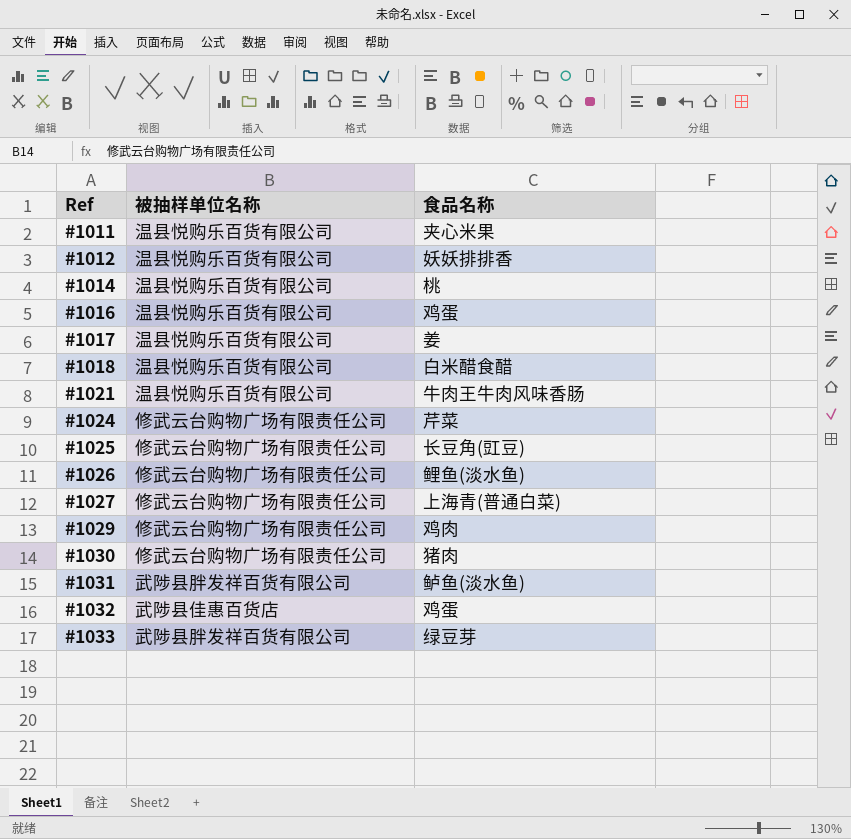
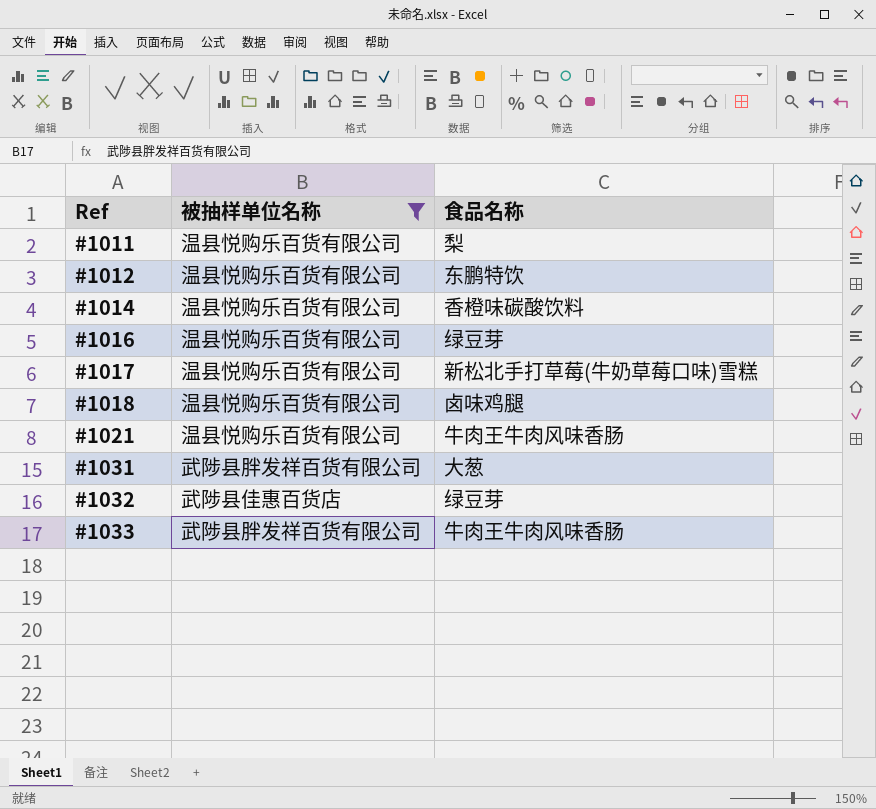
filter: none -> 被抽样单位名称 != 修武云台购物广场有限责任公司
#1011 | 食品名称: 夹心米果 -> 梨
#1012 | 食品名称: 妖妖排排香 -> 东鹏特饮
#1014 | 食品名称: 桃 -> 香橙味碳酸饮料
#1016 | 食品名称: 鸡蛋 -> 绿豆芽
#1017 | 食品名称: 姜 -> 新松北手打草莓(牛奶草莓口味)雪糕
#1018 | 食品名称: 白米醋食醋 -> 卤味鸡腿
#1031 | 食品名称: 鲈鱼(淡水鱼) -> 大葱
#1032 | 食品名称: 鸡蛋 -> 绿豆芽
#1033 | 食品名称: 绿豆芽 -> 牛肉王牛肉风味香肠

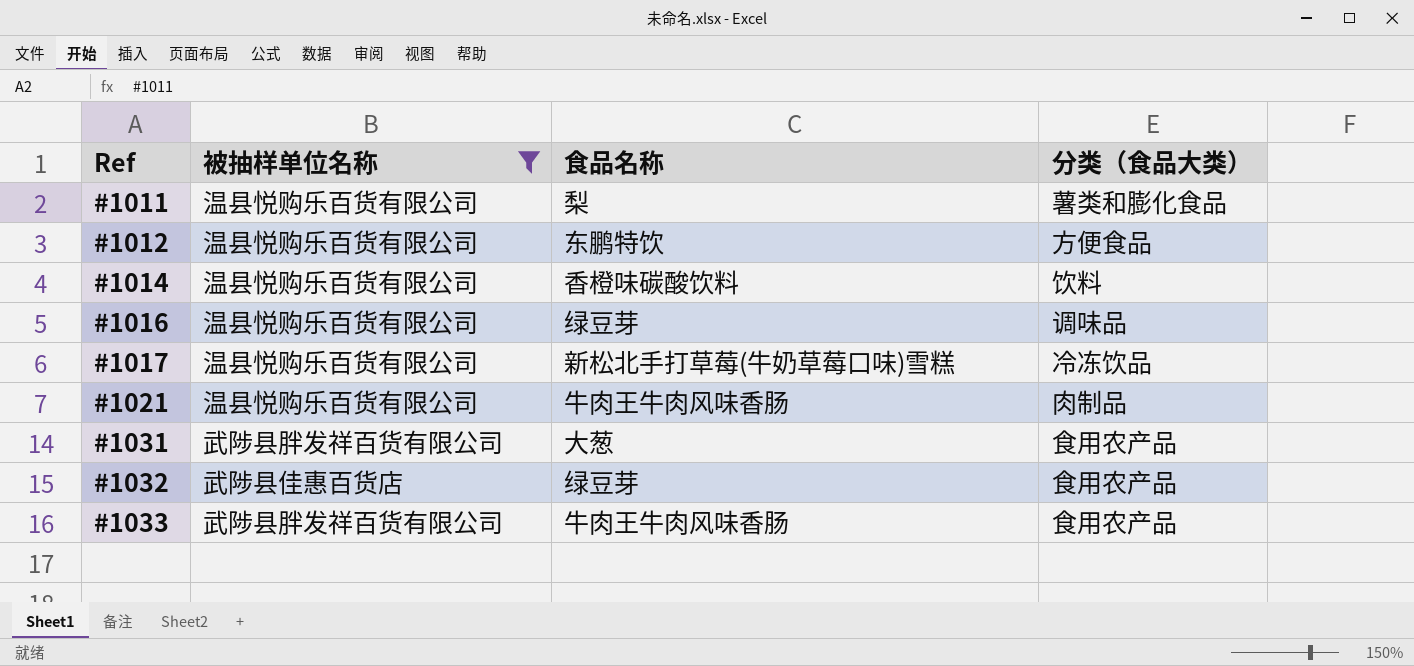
column 分类（食品大类） | position: none -> 4
row #1018: 温县悦购乐百货有限公司 | 卤味鸡腿 -> none

